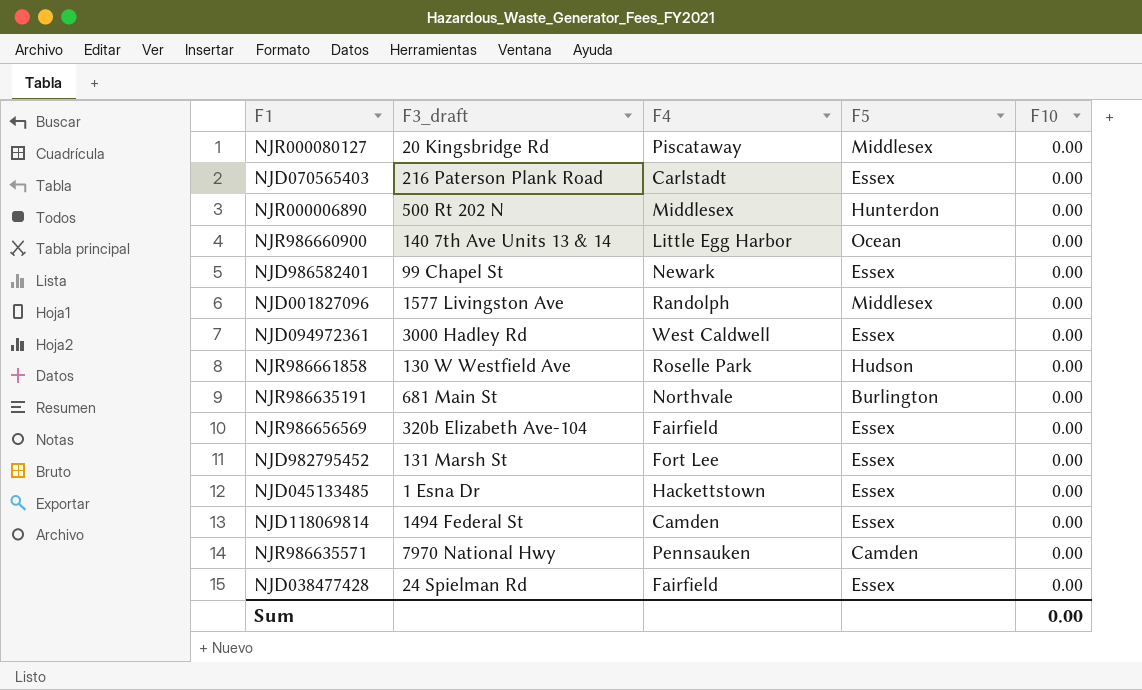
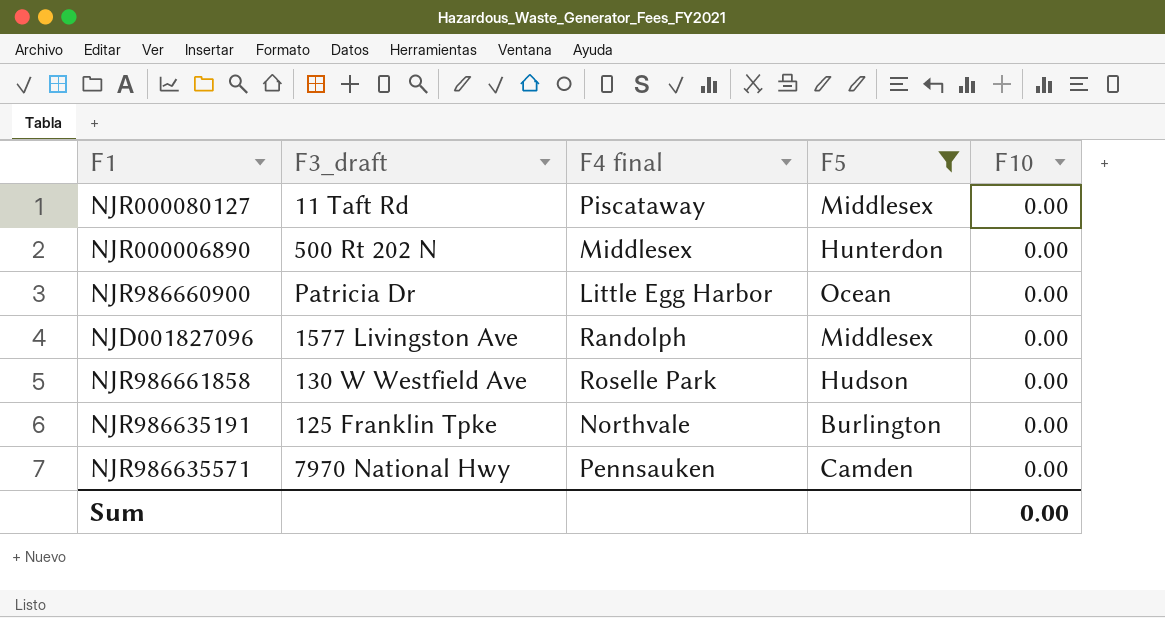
filter: none -> F5 != Essex
column name: F4 -> F4 final
NJR000080127 | F3_draft: 20 Kingsbridge Rd -> 11 Taft Rd
NJR986660900 | F3_draft: 140 7th Ave Units 13 & 14 -> Patricia Dr
NJR986635191 | F3_draft: 681 Main St -> 125 Franklin Tpke

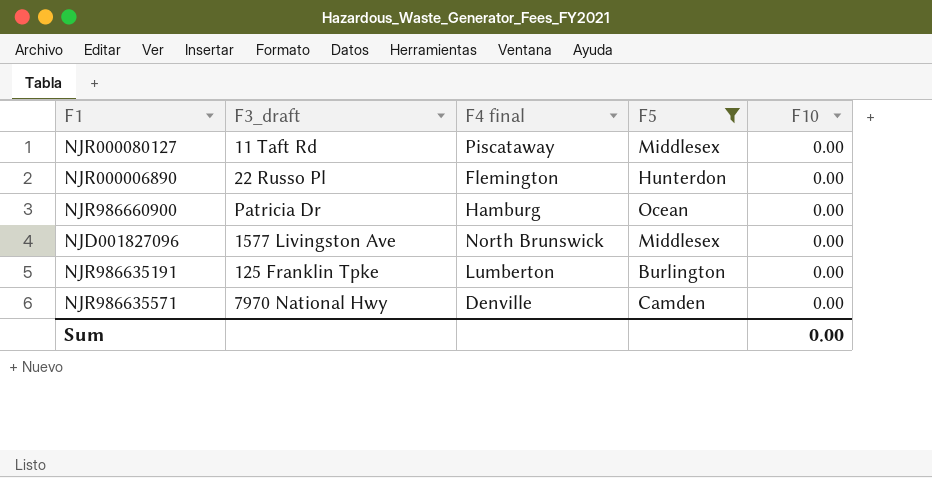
row NJR986661858: 130 W Westfield Ave | Roselle Park | Hudson | 0.00 -> none
NJR000006890 | F3_draft: 500 Rt 202 N -> 22 Russo Pl
NJR000006890 | F4 final: Middlesex -> Flemington
NJR986660900 | F4 final: Little Egg Harbor -> Hamburg
NJD001827096 | F4 final: Randolph -> North Brunswick
NJR986635191 | F4 final: Northvale -> Lumberton
NJR986635571 | F4 final: Pennsauken -> Denville

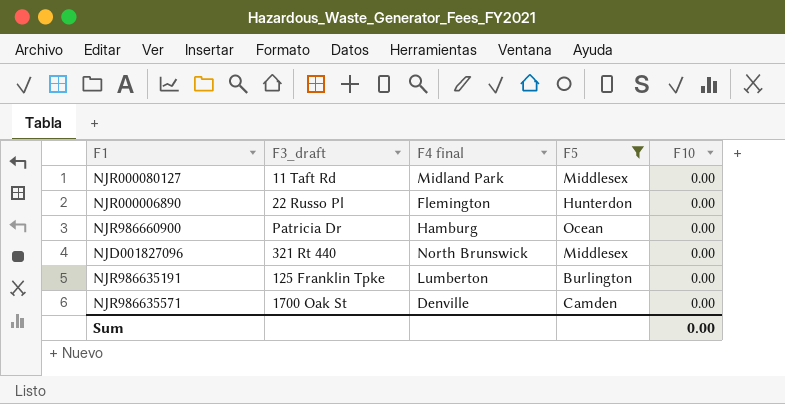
NJR000080127 | F4 final: Piscataway -> Midland Park
NJD001827096 | F3_draft: 1577 Livingston Ave -> 321 Rt 440
NJR986635571 | F3_draft: 7970 National Hwy -> 1700 Oak St

